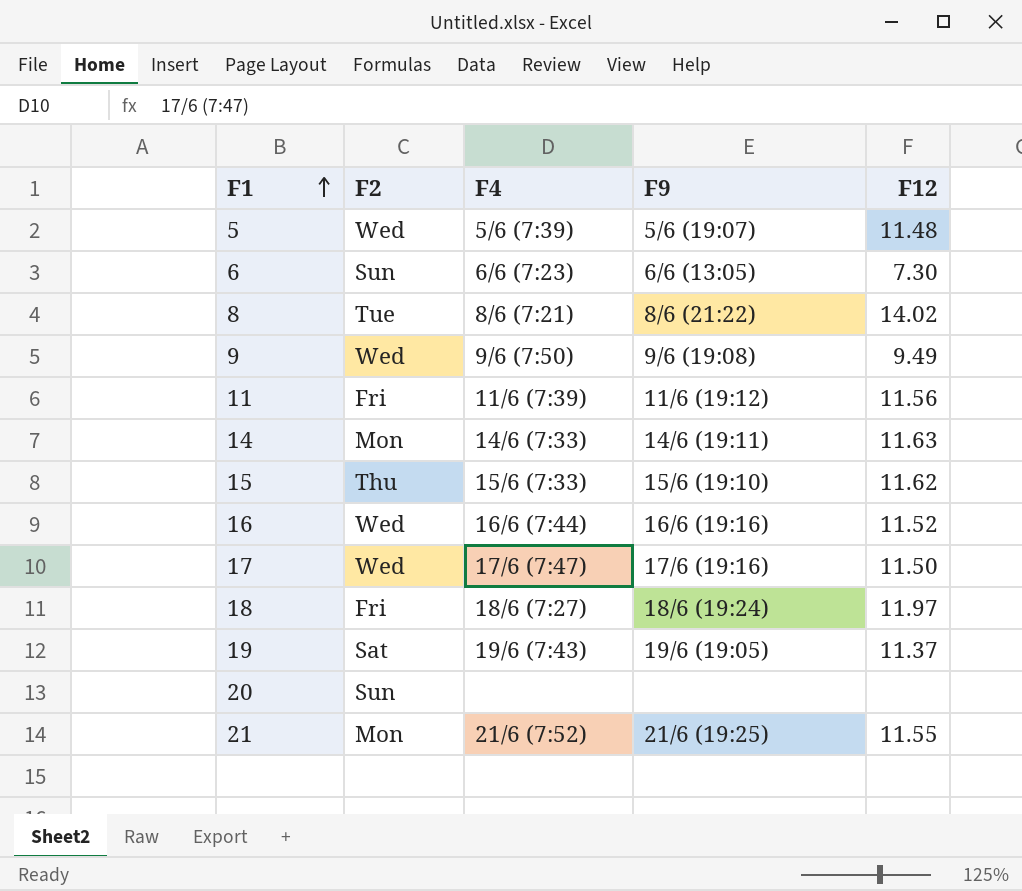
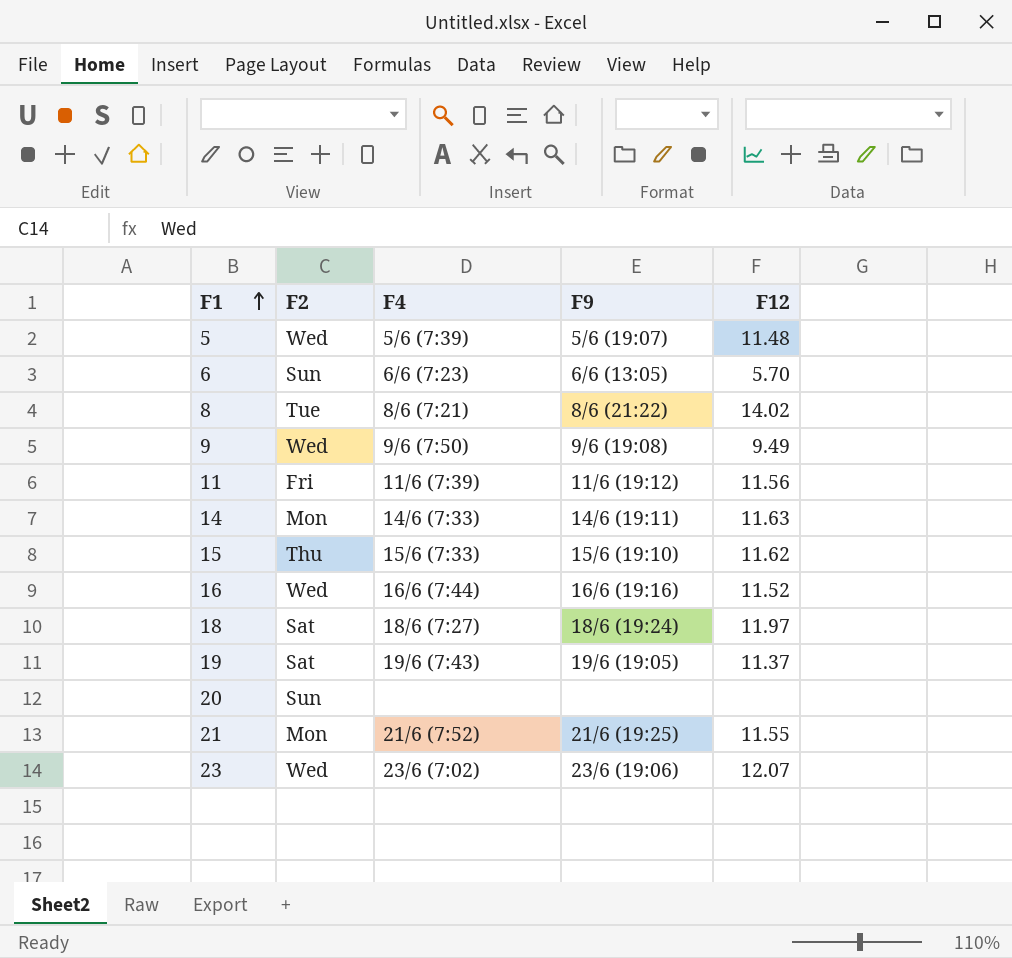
row 17: Wed | 17/6 (7:47) | 17/6 (19:16) | 11.50 -> none
6 | F12: 7.30 -> 5.70
18 | F2: Fri -> Sat
row 23: none -> Wed | 23/6 (7:02) | 23/6 (19:06) | 12.07

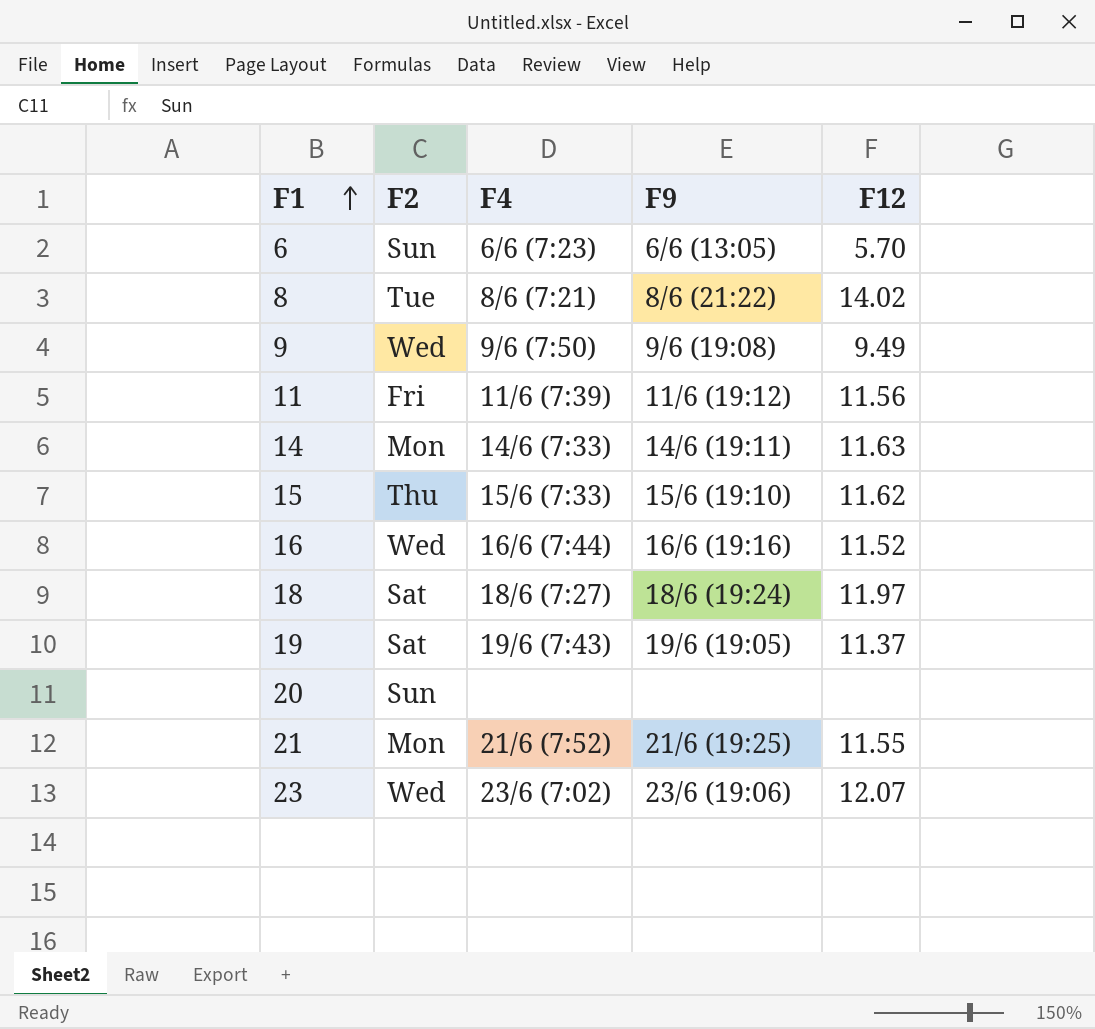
row 5: Wed | 5/6 (7:39) | 5/6 (19:07) | 11.48 -> none

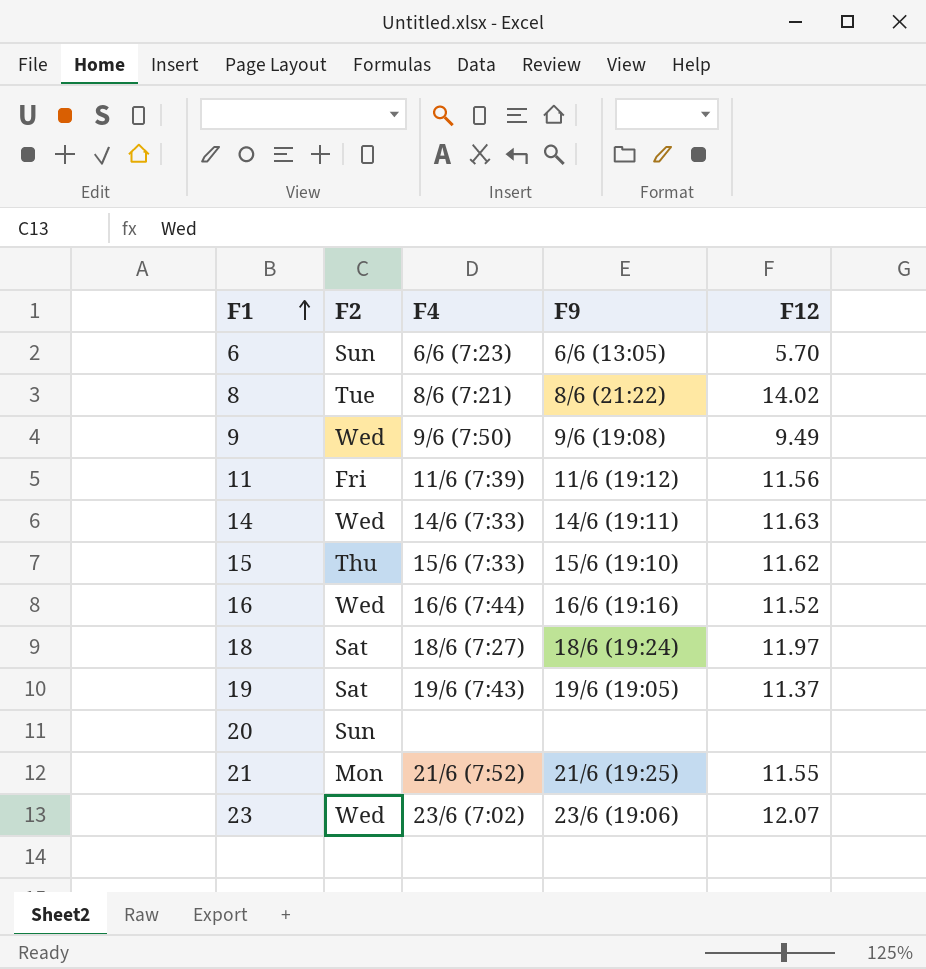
14 | F2: Mon -> Wed

